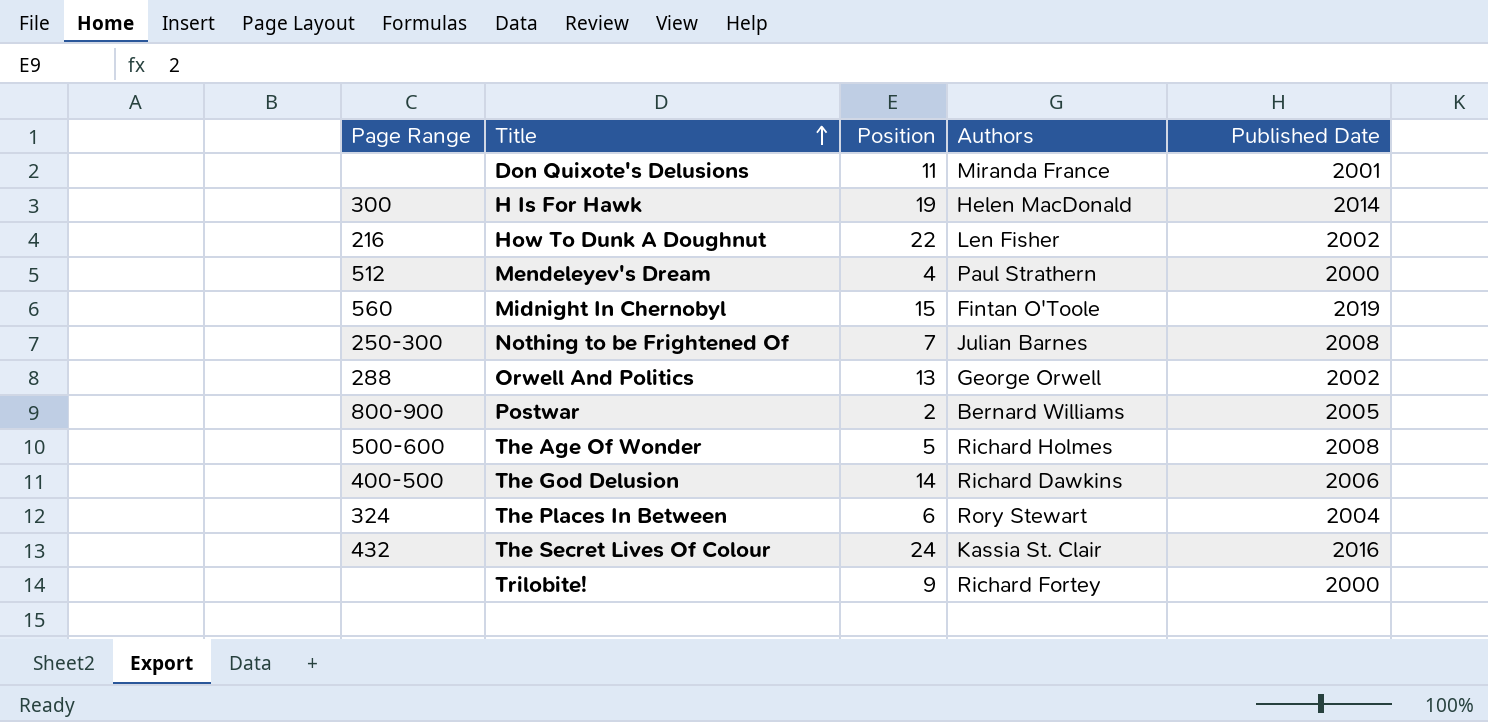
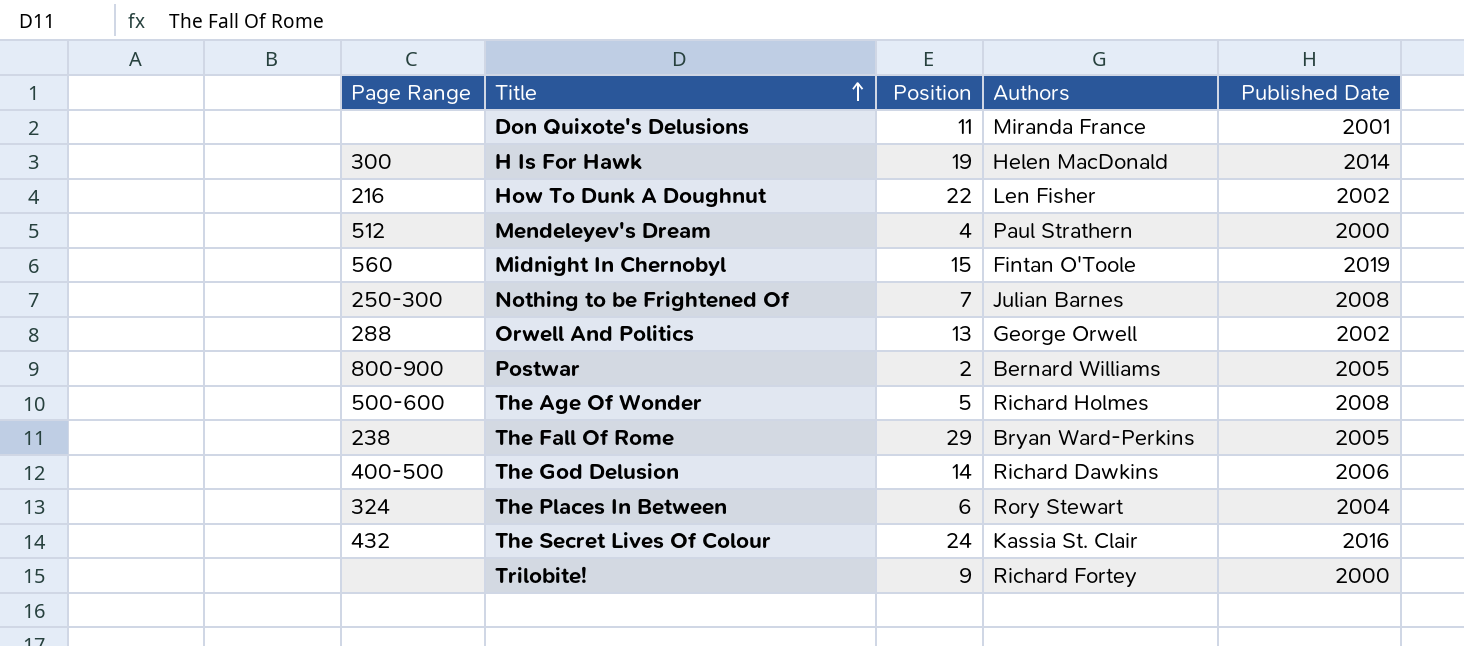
row The Fall Of Rome: none -> 238 | 29 | Bryan Ward-Perkins | 2005

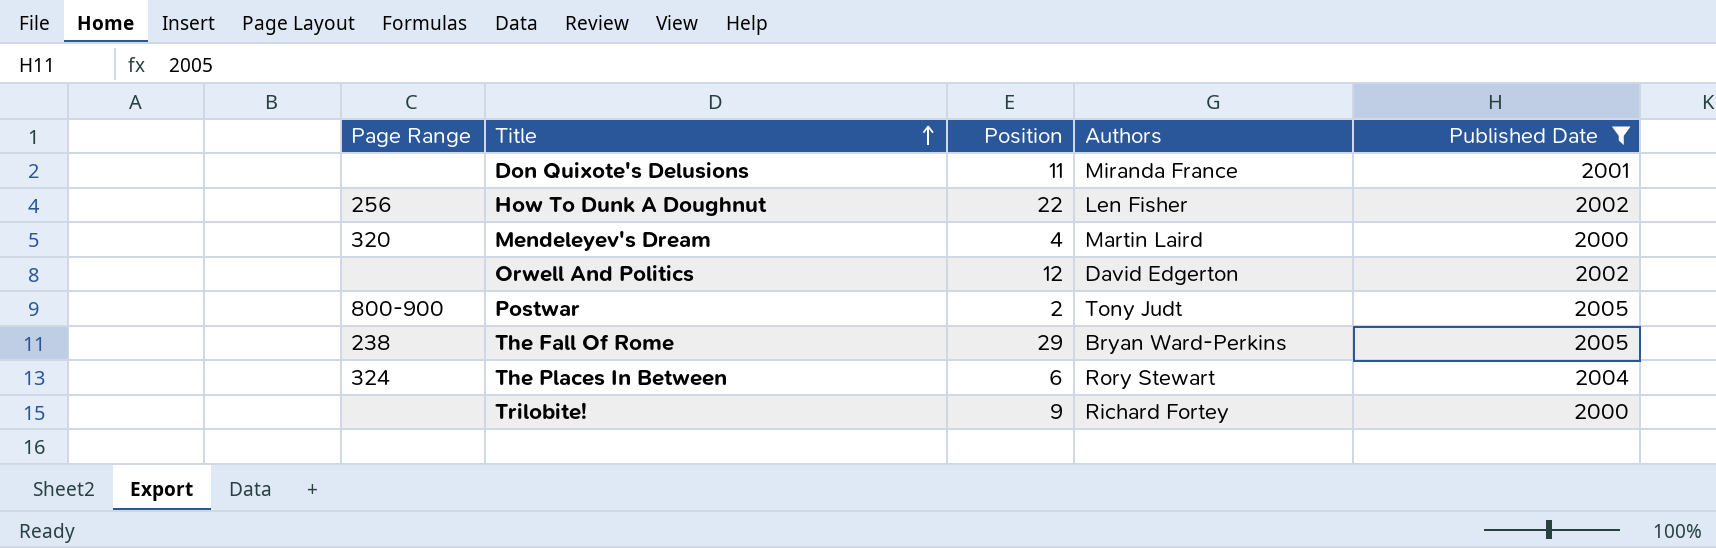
filter: none -> Published Date <= 2005
How To Dunk A Doughnut | Page Range: 216 -> 256
Mendeleyev's Dream | Page Range: 512 -> 320
Mendeleyev's Dream | Authors: Paul Strathern -> Martin Laird
Orwell And Politics | Page Range: 288 -> none
Orwell And Politics | Position: 13 -> 12
Orwell And Politics | Authors: George Orwell -> David Edgerton
Postwar | Authors: Bernard Williams -> Tony Judt

